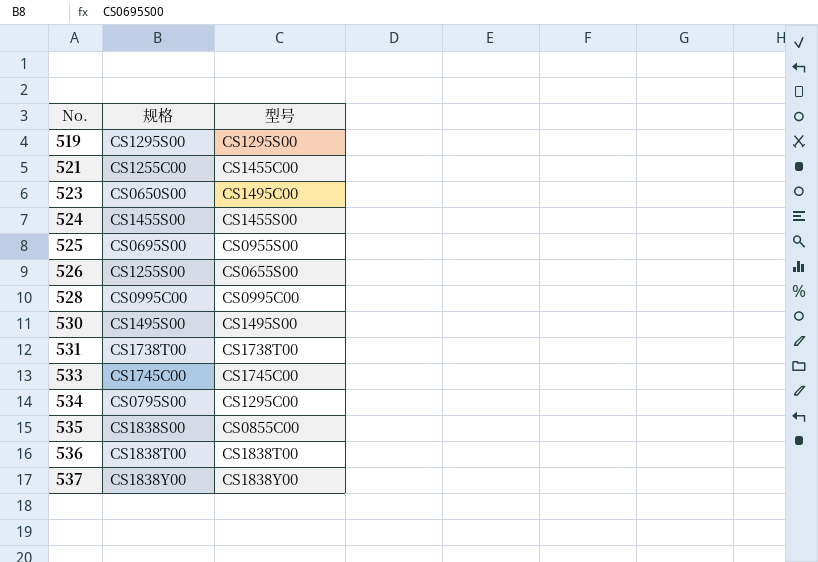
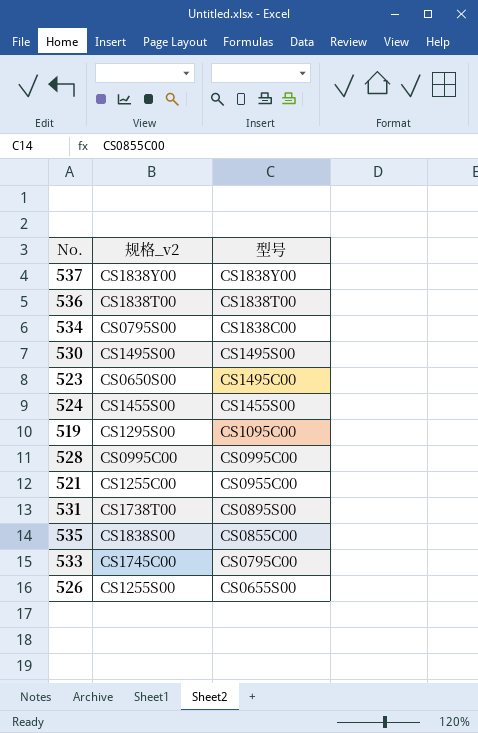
row order: No. ascending -> 型号 descending
column name: 规格 -> 规格_v2
row 525: CS0695S00 | CS0955S00 -> none
534 | 型号: CS1295C00 -> CS1838C00
519 | 型号: CS1295S00 -> CS1095C00
521 | 型号: CS1455C00 -> CS0955C00
531 | 型号: CS1738T00 -> CS0895S00
533 | 型号: CS1745C00 -> CS0795C00

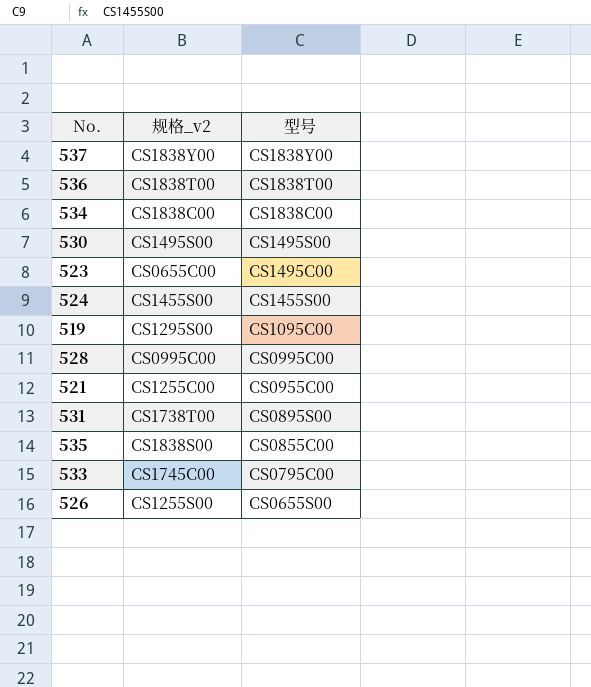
534 | 规格_v2: CS0795S00 -> CS1838C00
523 | 规格_v2: CS0650S00 -> CS0655C00

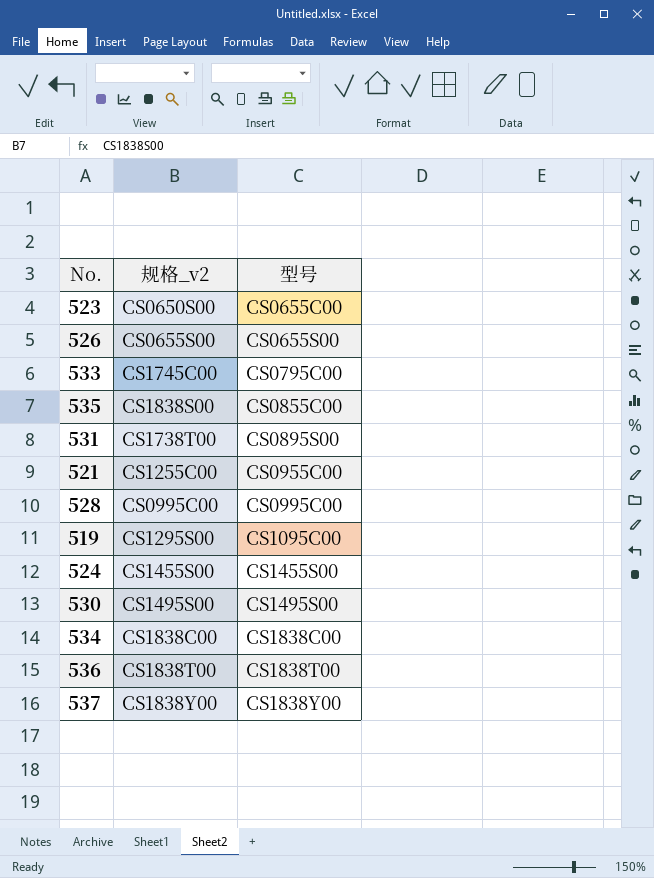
row order: 型号 descending -> 型号 ascending
523 | 规格_v2: CS0655C00 -> CS0650S00
523 | 型号: CS1495C00 -> CS0655C00
526 | 规格_v2: CS1255S00 -> CS0655S00

